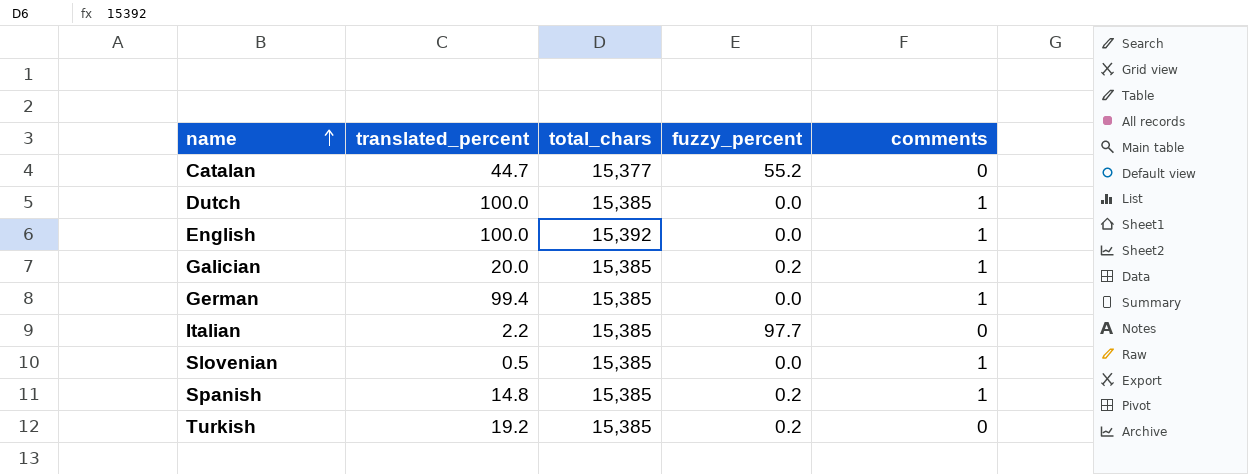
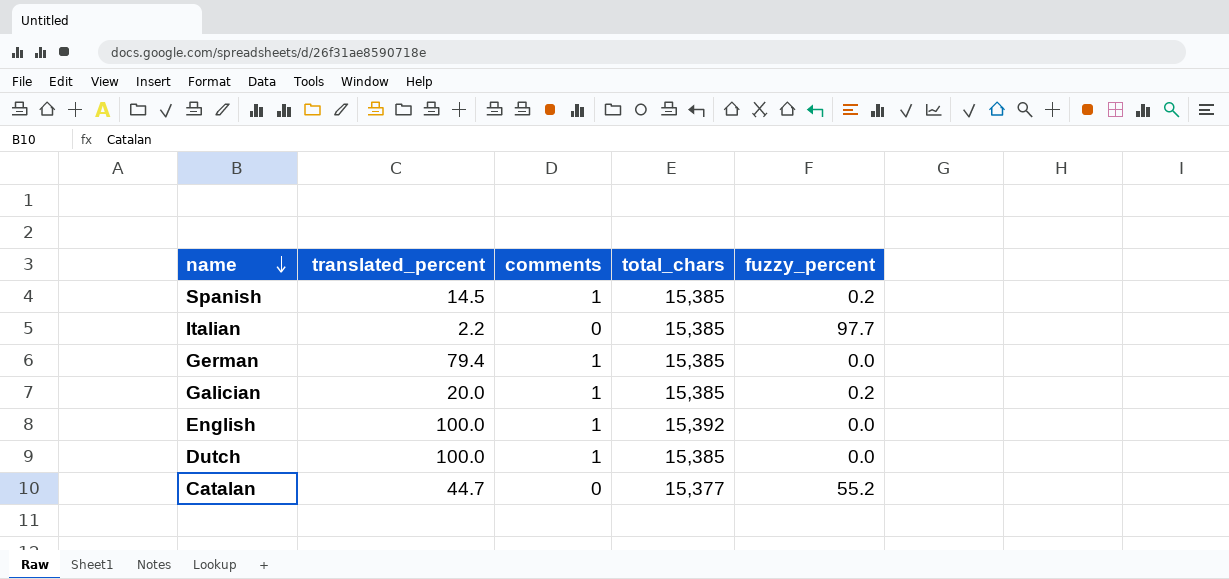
row order: name ascending -> name descending
column comments | position: 5 -> 3
row Slovenian: 0.5 | 15,385 | 0.0 | 1 -> none
row Turkish: 19.2 | 15,385 | 0.2 | 0 -> none
Spanish | translated_percent: 14.8 -> 14.5
German | translated_percent: 99.4 -> 79.4

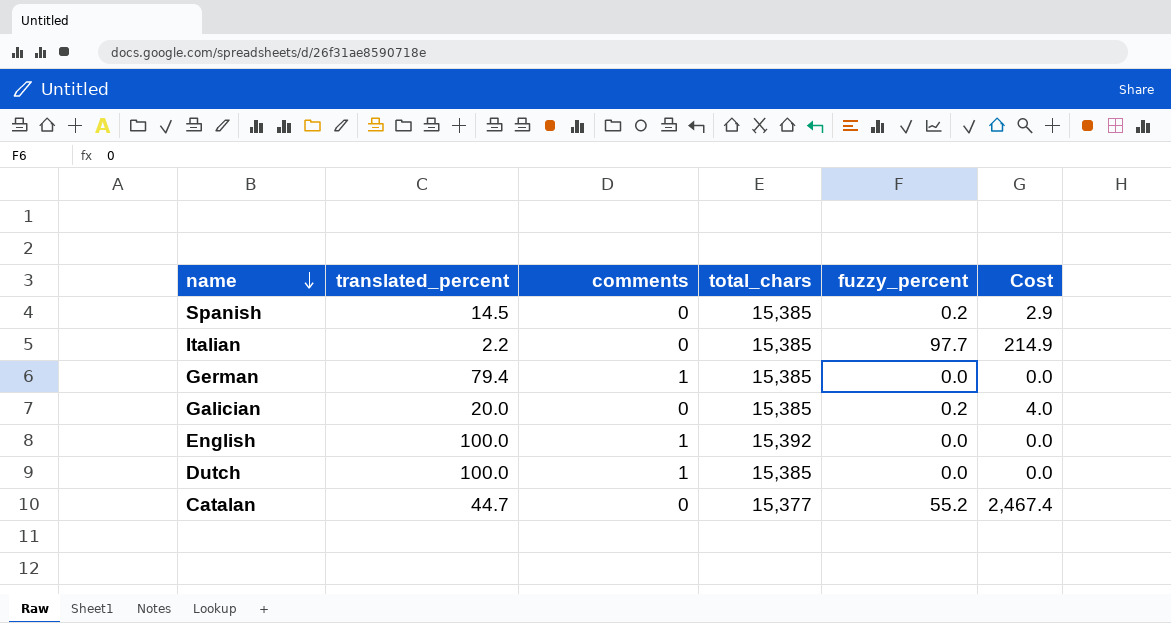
column Cost | formula: none -> [translated_percent] * [fuzzy_percent]
Spanish | comments: 1 -> 0
Galician | comments: 1 -> 0

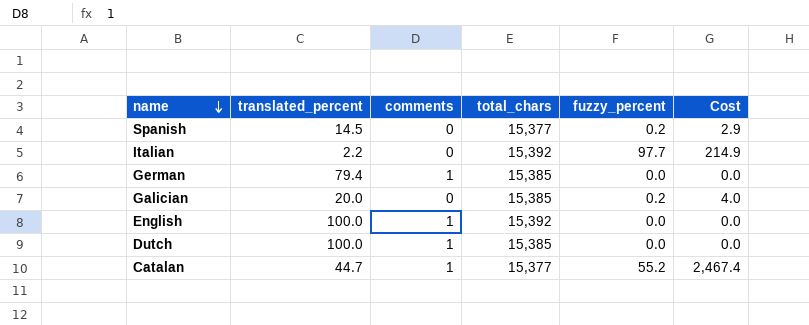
Spanish | total_chars: 15,385 -> 15,377
Italian | total_chars: 15,385 -> 15,392
Catalan | comments: 0 -> 1

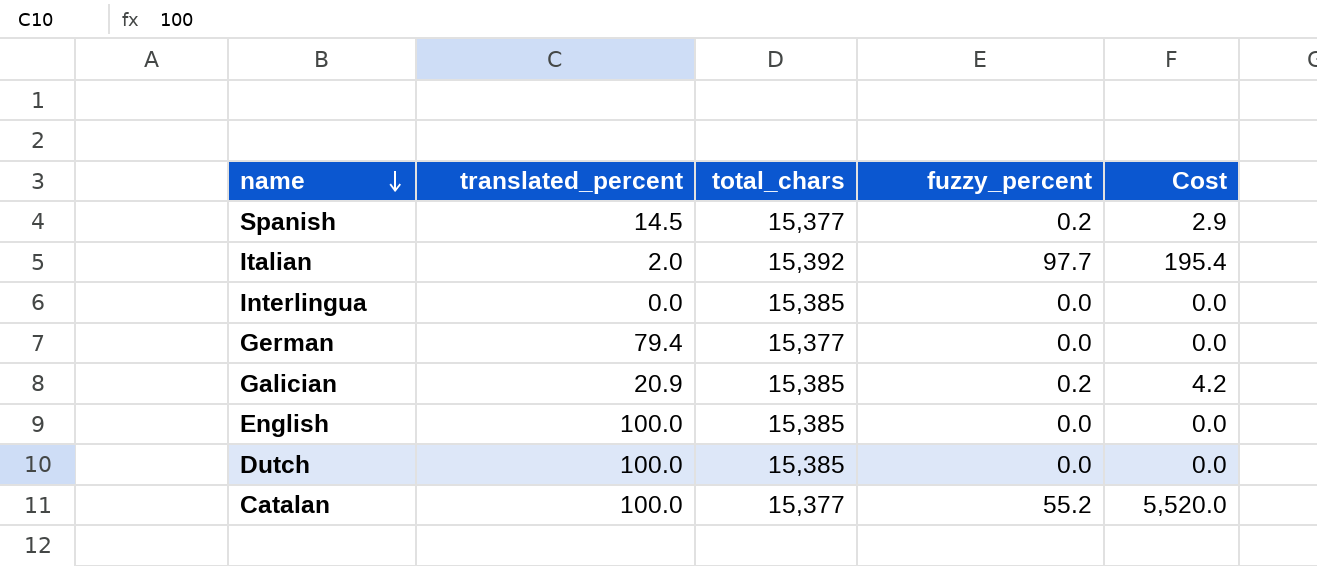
column comments | position: 3 -> none
Italian | translated_percent: 2.2 -> 2.0
Italian | Cost: 214.9 -> 195.4
row Interlingua: none -> 0.0 | 15,385 | 0.0 | 0.0
German | total_chars: 15,385 -> 15,377
Galician | translated_percent: 20.0 -> 20.9
Galician | Cost: 4.0 -> 4.2
English | total_chars: 15,392 -> 15,385
Catalan | translated_percent: 44.7 -> 100.0
Catalan | Cost: 2,467.4 -> 5,520.0

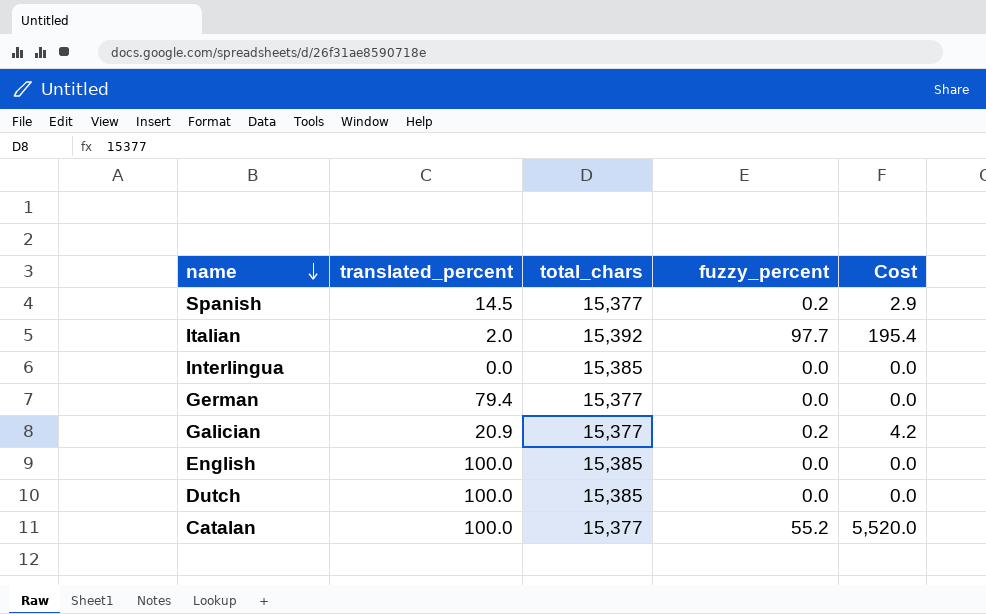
Galician | total_chars: 15,385 -> 15,377

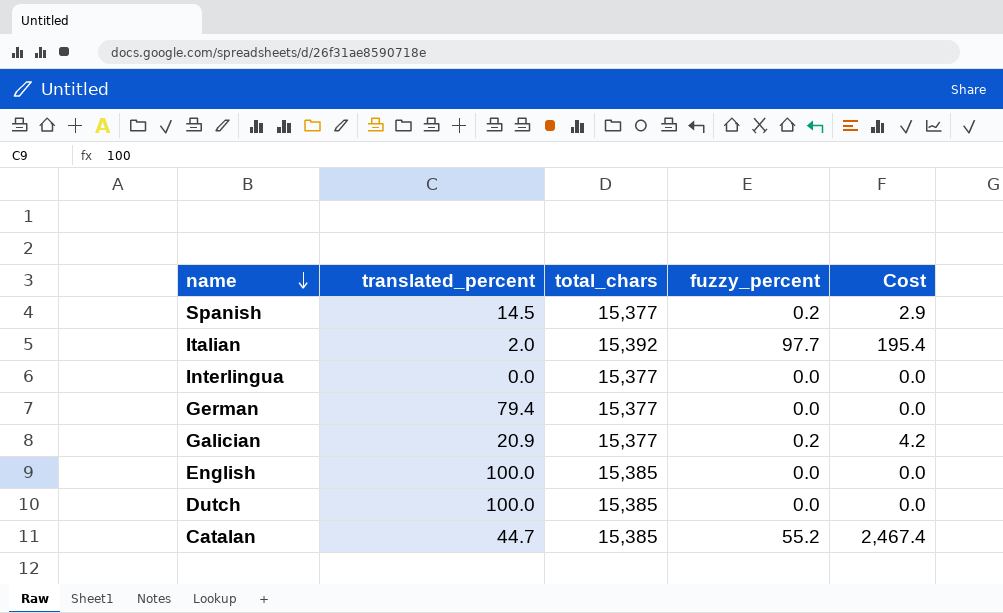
Interlingua | total_chars: 15,385 -> 15,377
Catalan | translated_percent: 100.0 -> 44.7
Catalan | total_chars: 15,377 -> 15,385
Catalan | Cost: 5,520.0 -> 2,467.4

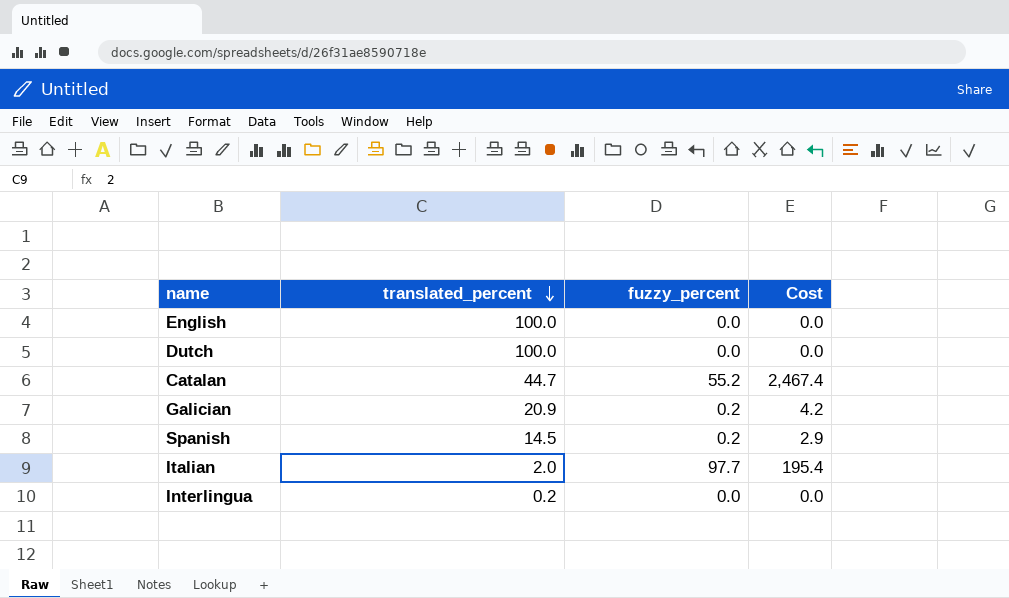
row order: name descending -> translated_percent descending
column total_chars | position: 3 -> none
row German: 79.4 | 15,377 | 0.0 | 0.0 -> none
Interlingua | translated_percent: 0.0 -> 0.2

